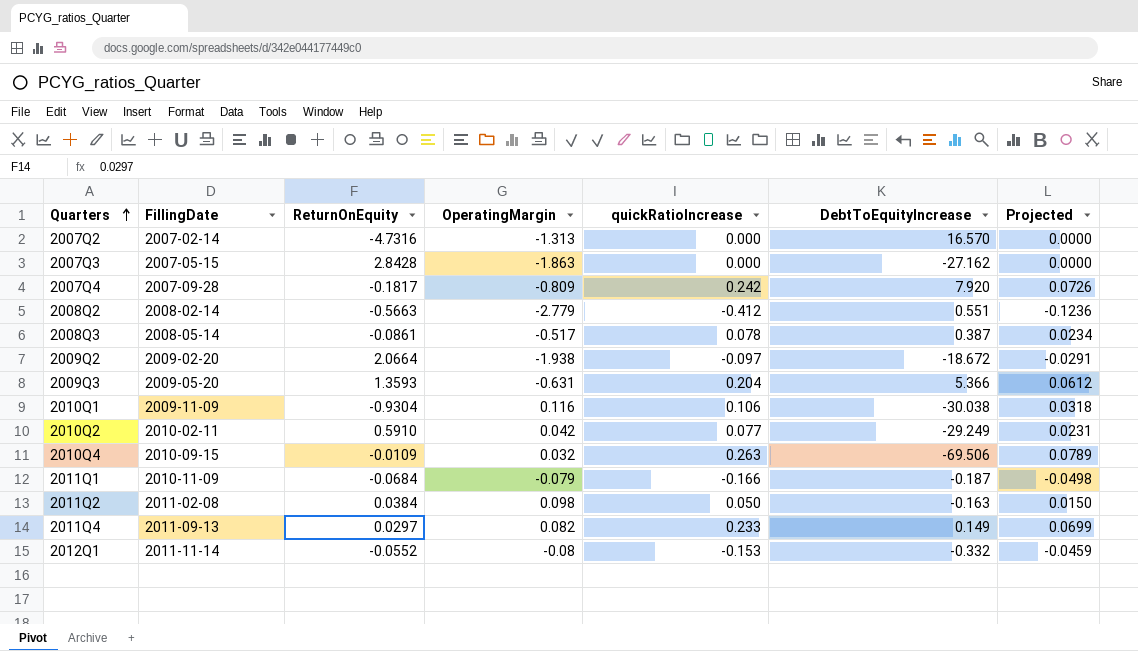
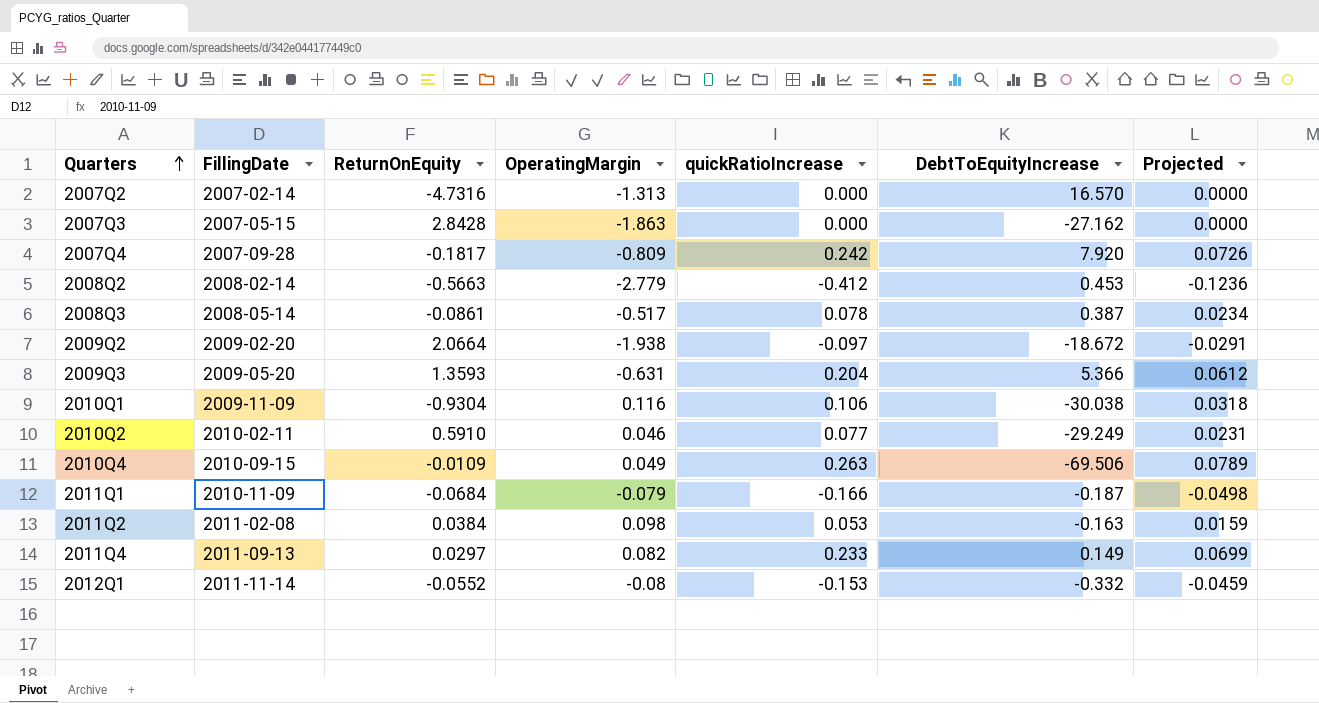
2008Q2 | DebtToEquityIncrease: 0.551 -> 0.453
2010Q2 | OperatingMargin: 0.042 -> 0.046
2010Q4 | OperatingMargin: 0.032 -> 0.049
2011Q2 | quickRatioIncrease: 0.050 -> 0.053
2011Q2 | Projected: 0.0150 -> 0.0159

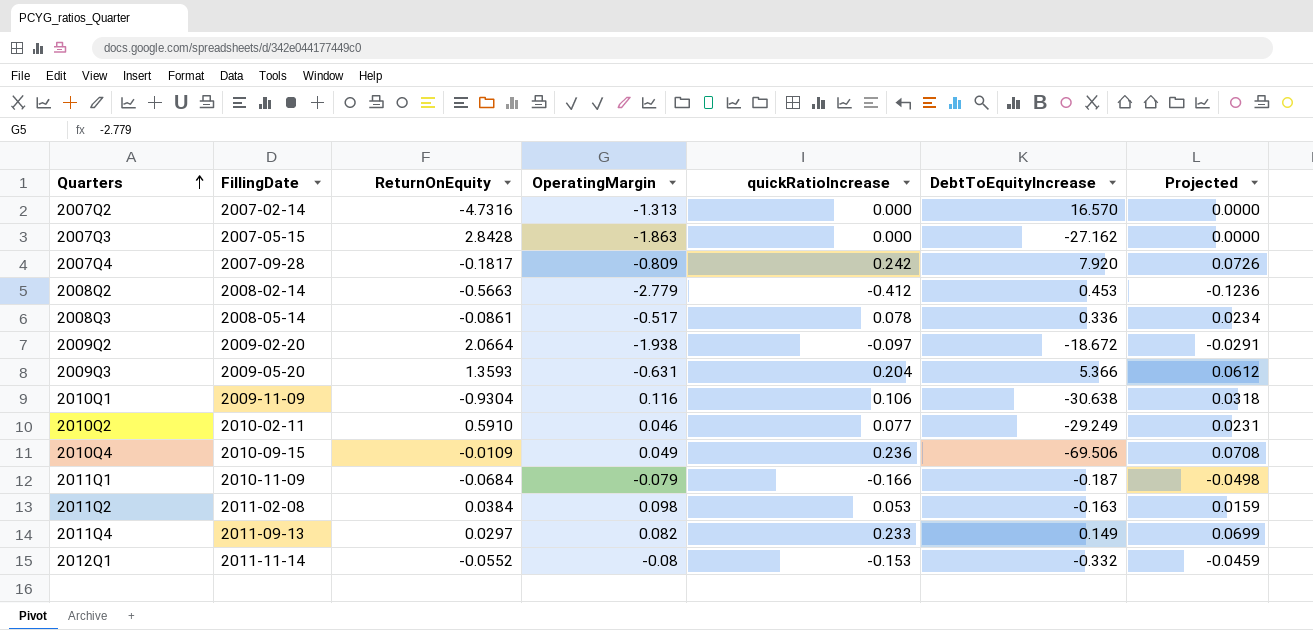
2008Q3 | DebtToEquityIncrease: 0.387 -> 0.336
2010Q1 | DebtToEquityIncrease: -30.038 -> -30.638
2010Q4 | quickRatioIncrease: 0.263 -> 0.236
2010Q4 | Projected: 0.0789 -> 0.0708

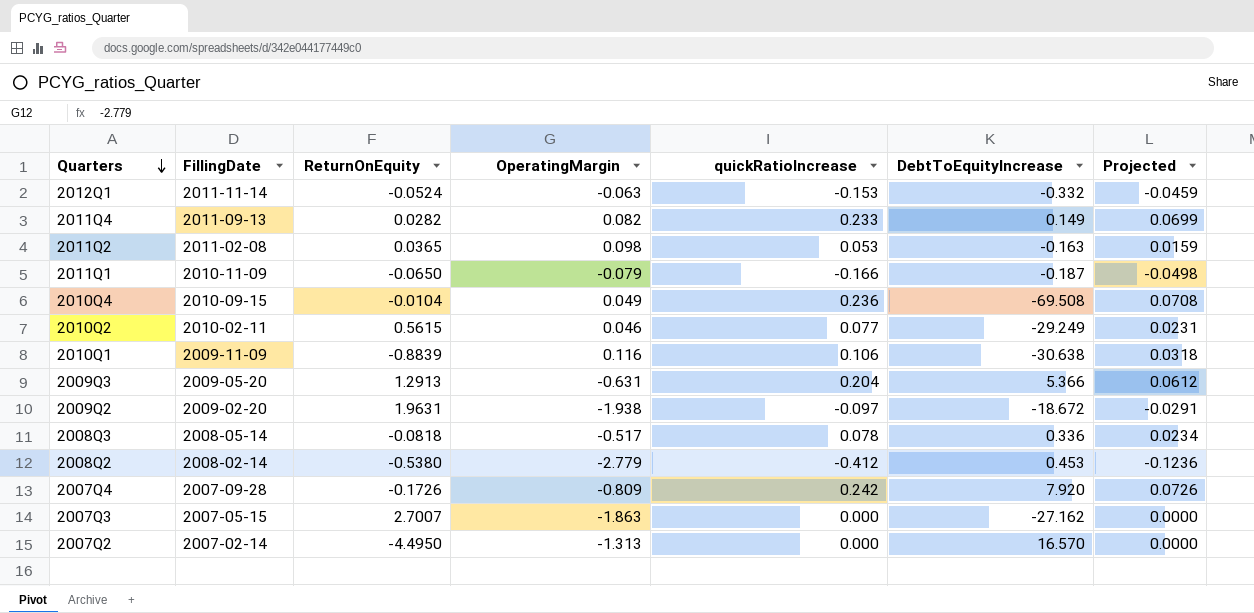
row order: Quarters ascending -> Quarters descending
2012Q1 | ReturnOnEquity: -0.0552 -> -0.0524
2012Q1 | OperatingMargin: -0.08 -> -0.063
2011Q4 | ReturnOnEquity: 0.0297 -> 0.0282
2011Q2 | ReturnOnEquity: 0.0384 -> 0.0365
2011Q1 | ReturnOnEquity: -0.0684 -> -0.0650
2010Q4 | ReturnOnEquity: -0.0109 -> -0.0104
2010Q4 | DebtToEquityIncrease: -69.506 -> -69.508
2010Q2 | ReturnOnEquity: 0.5910 -> 0.5615
2010Q1 | ReturnOnEquity: -0.9304 -> -0.8839
2009Q3 | ReturnOnEquity: 1.3593 -> 1.2913
2009Q2 | ReturnOnEquity: 2.0664 -> 1.9631
2008Q3 | ReturnOnEquity: -0.0861 -> -0.0818
2008Q2 | ReturnOnEquity: -0.5663 -> -0.5380
2007Q4 | ReturnOnEquity: -0.1817 -> -0.1726
2007Q3 | ReturnOnEquity: 2.8428 -> 2.7007
2007Q2 | ReturnOnEquity: -4.7316 -> -4.4950

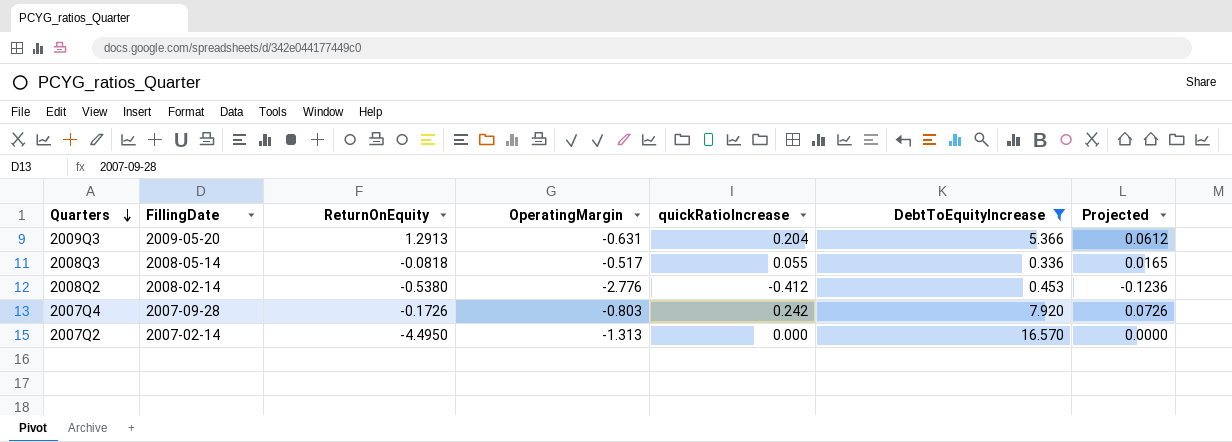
filter: none -> DebtToEquityIncrease >= 0.336
2008Q3 | quickRatioIncrease: 0.078 -> 0.055
2008Q3 | Projected: 0.0234 -> 0.0165
2008Q2 | OperatingMargin: -2.779 -> -2.776
2007Q4 | OperatingMargin: -0.809 -> -0.803

